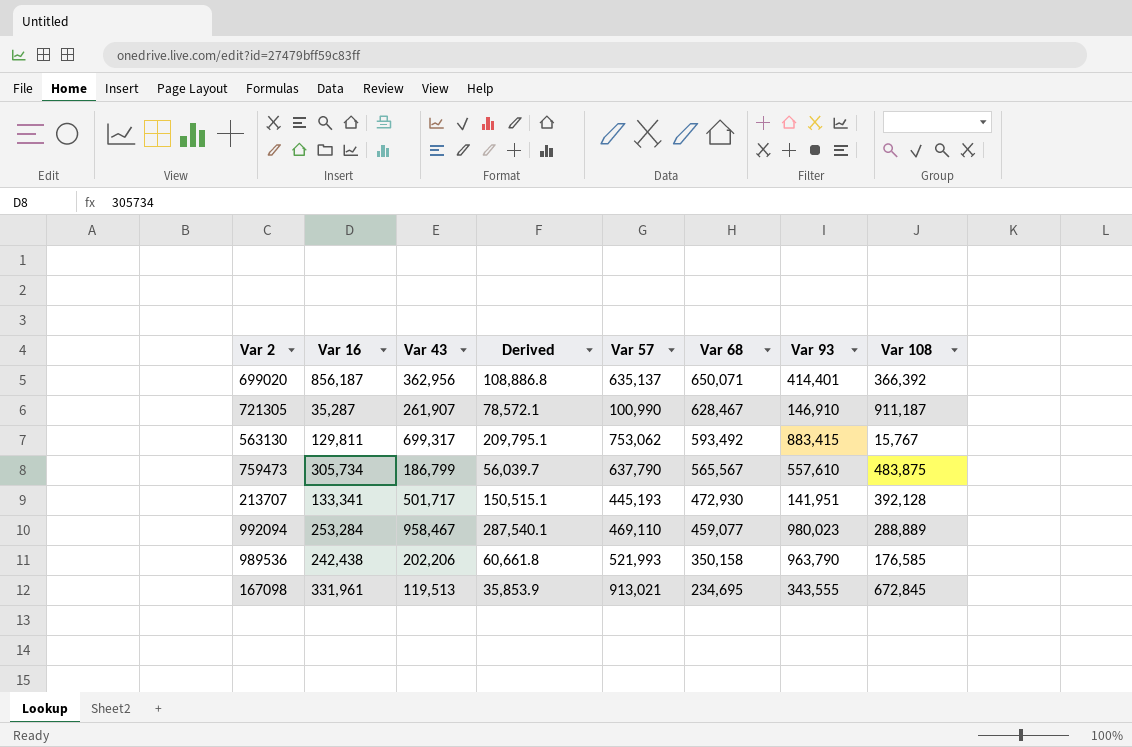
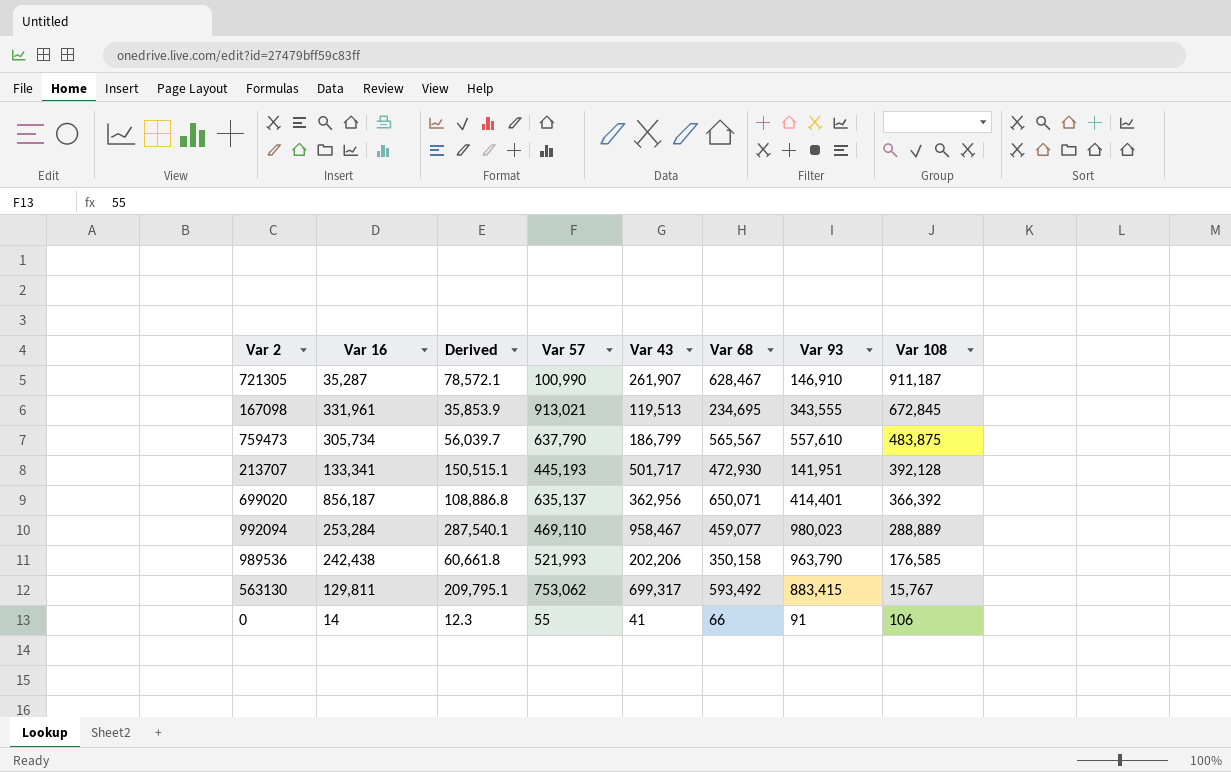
row order: Var 68 descending -> Var 108 descending
column Var 43 | position: 3 -> 5
row 0: none -> 14 | 12.3 | 55 | 41 | 66 | 91 | 106

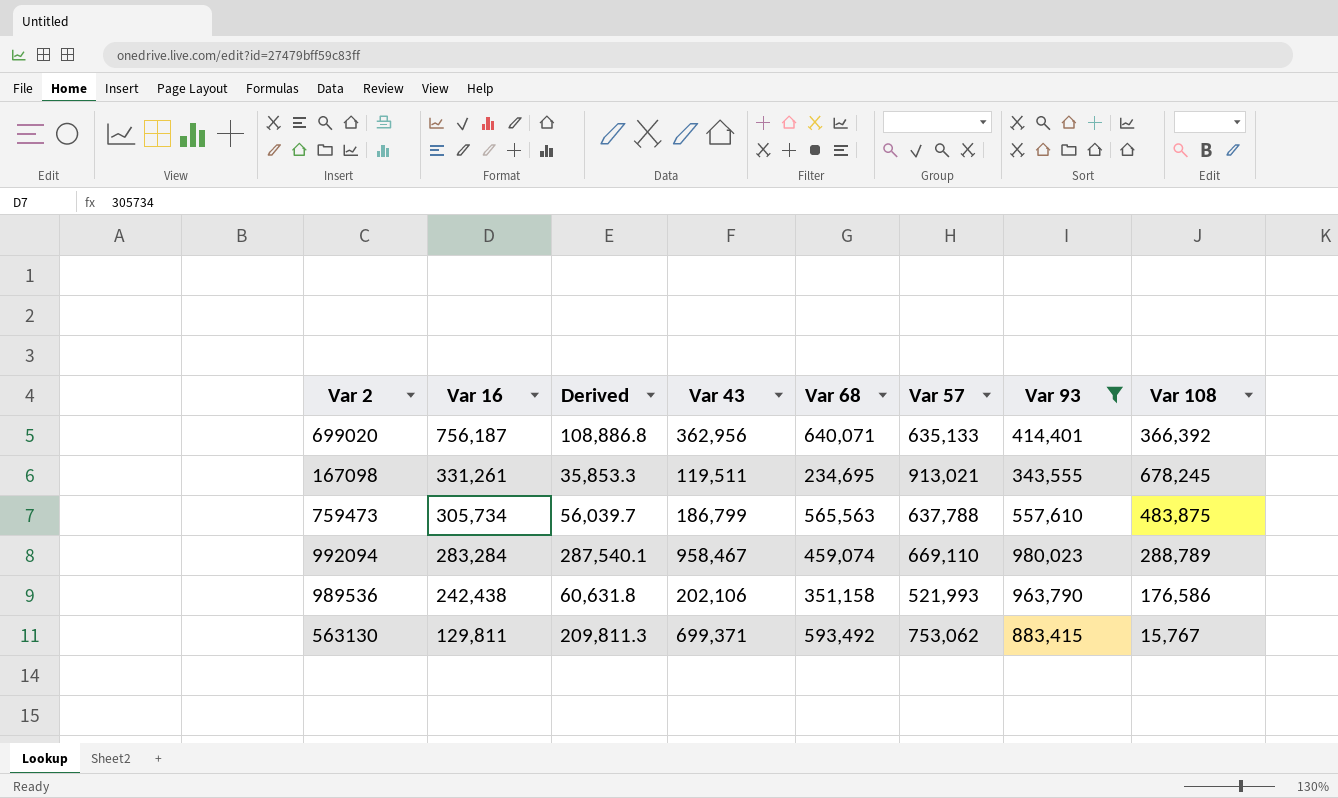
filter: none -> Var 93 >= 343,555
row order: Var 108 descending -> Var 16 descending
column Var 57 | position: 4 -> 6
699020 | Var 16: 856,187 -> 756,187
699020 | Var 68: 650,071 -> 640,071
699020 | Var 57: 635,137 -> 635,133
167098 | Var 16: 331,961 -> 331,261
167098 | Derived: 35,853.9 -> 35,853.3
167098 | Var 43: 119,513 -> 119,511
167098 | Var 108: 672,845 -> 678,245
759473 | Var 68: 565,567 -> 565,563
759473 | Var 57: 637,790 -> 637,788
992094 | Var 16: 253,284 -> 283,284
992094 | Var 68: 459,077 -> 459,074
992094 | Var 57: 469,110 -> 669,110
992094 | Var 108: 288,889 -> 288,789
989536 | Derived: 60,661.8 -> 60,631.8
989536 | Var 43: 202,206 -> 202,106
989536 | Var 68: 350,158 -> 351,158
989536 | Var 108: 176,585 -> 176,586
563130 | Derived: 209,795.1 -> 209,811.3
563130 | Var 43: 699,317 -> 699,371

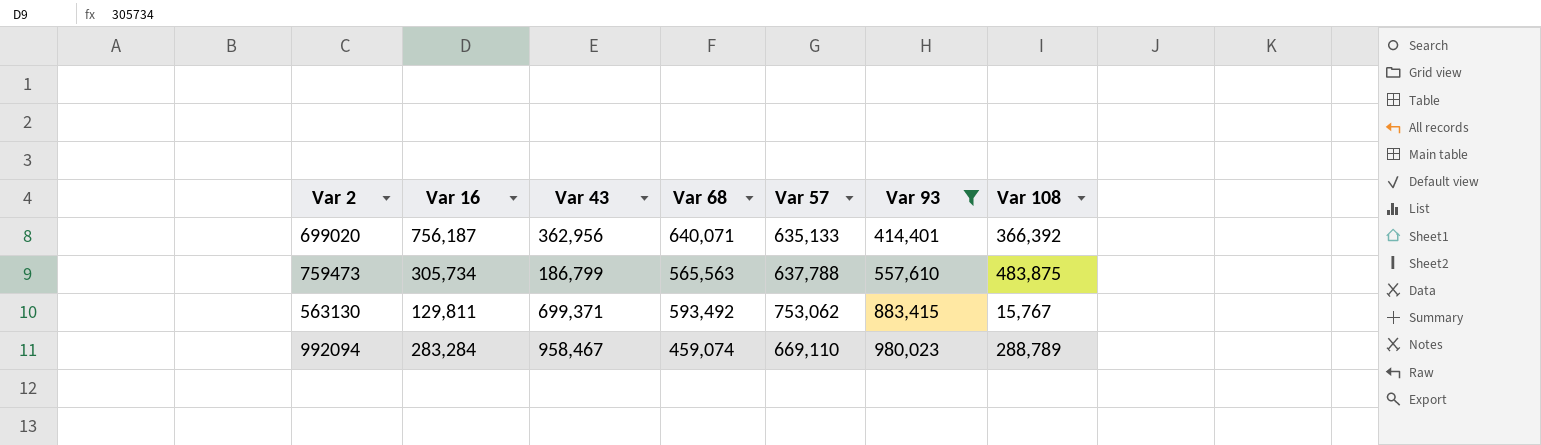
row order: Var 16 descending -> Var 93 ascending
column Derived | formula: [Var 43] * 0.3 -> none
row 167098: 331,261 | 35,853.3 | 119,511 | 234,695 | 913,021 | 343,555 | 678,245 -> none
row 989536: 242,438 | 60,631.8 | 202,106 | 351,158 | 521,993 | 963,790 | 176,586 -> none

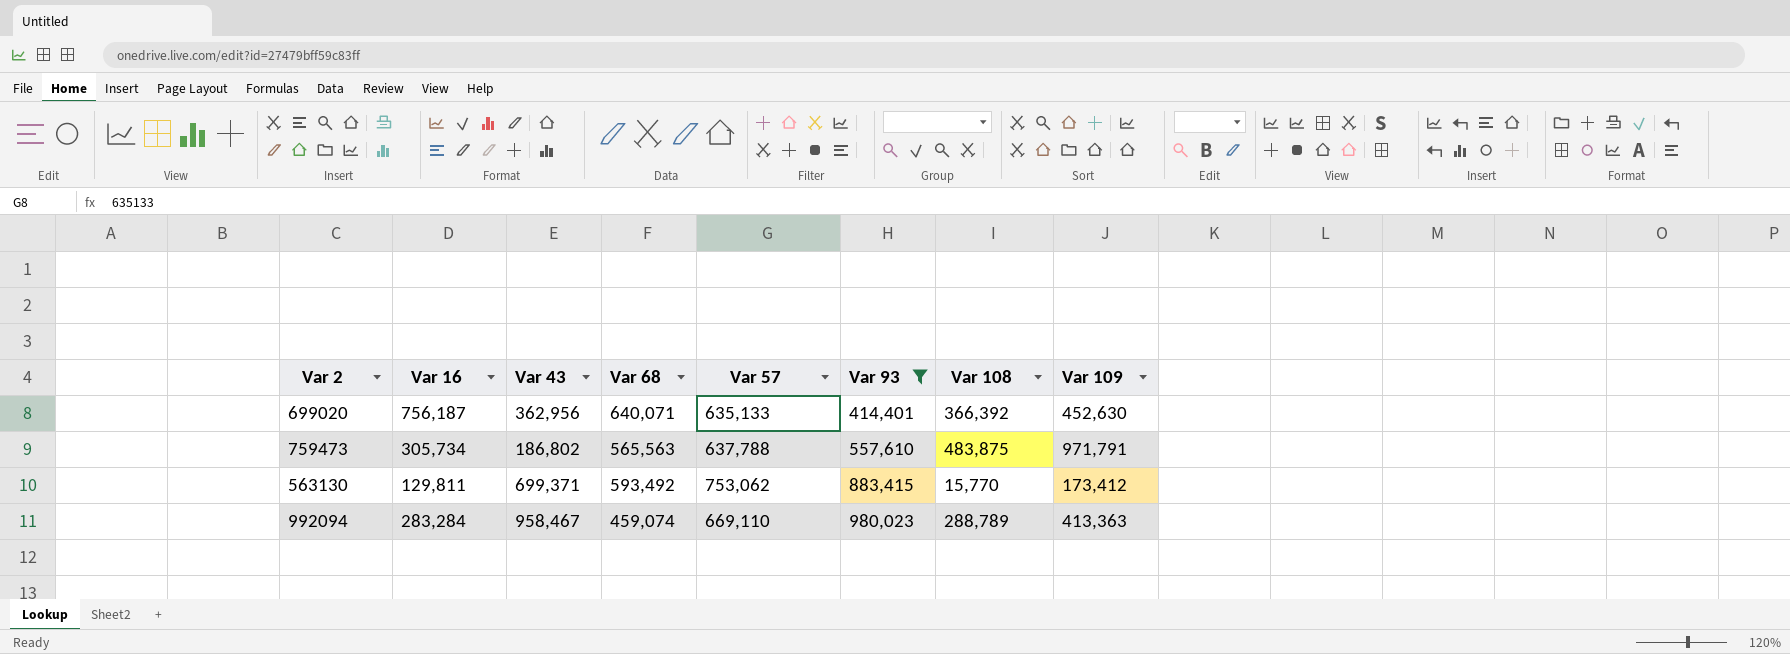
column Var 109 | position: none -> 8
759473 | Var 43: 186,799 -> 186,802
563130 | Var 108: 15,767 -> 15,770

